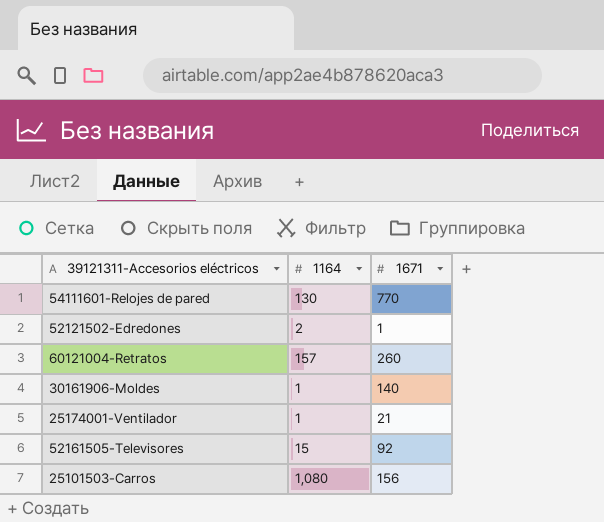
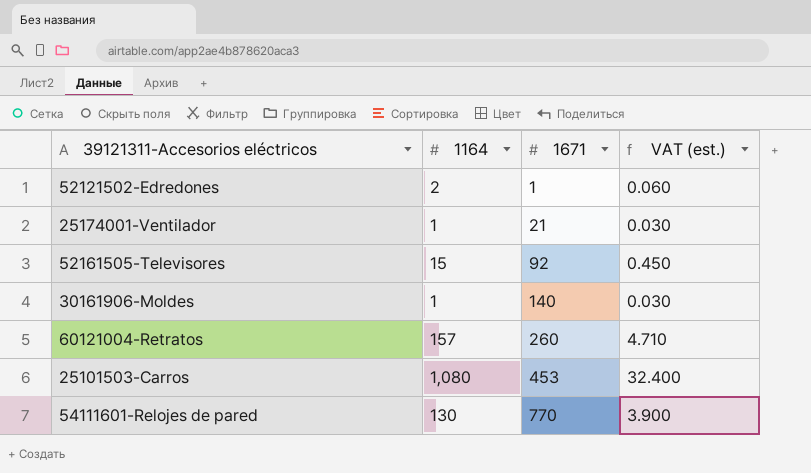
row order: none -> 1671 ascending
column VAT (est.) | formula: none -> [1164] * 0.03
25101503-Carros | 1671: 156 -> 453

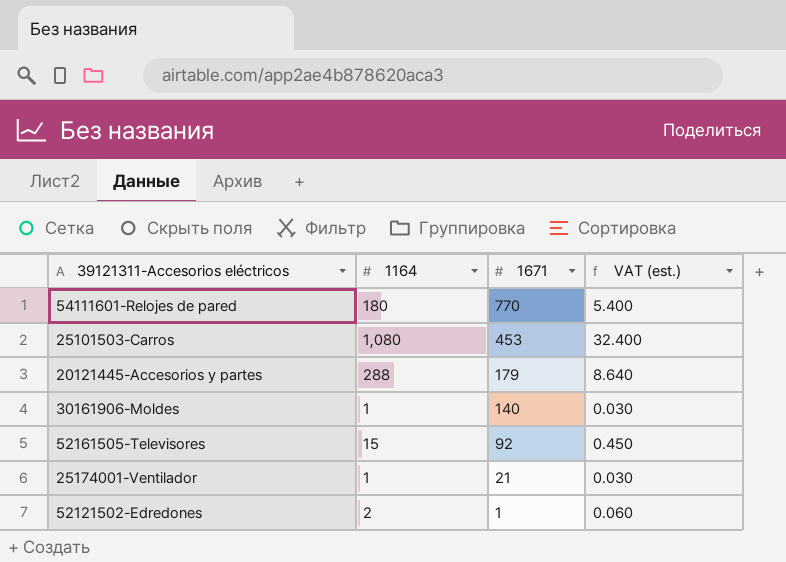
row order: 1671 ascending -> 1671 descending
row 60121004-Retratos: 157 | 260 | 4.710 -> none
54111601-Relojes de pared | 1164: 130 -> 180
54111601-Relojes de pared | VAT (est.): 3.900 -> 5.400
row 20121445-Accesorios y partes: none -> 288 | 179 | 8.640

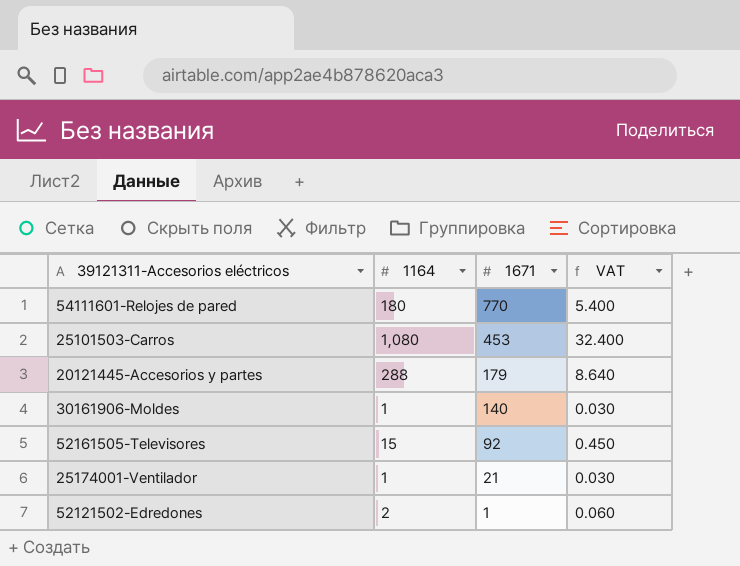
column name: VAT (est.) -> VAT

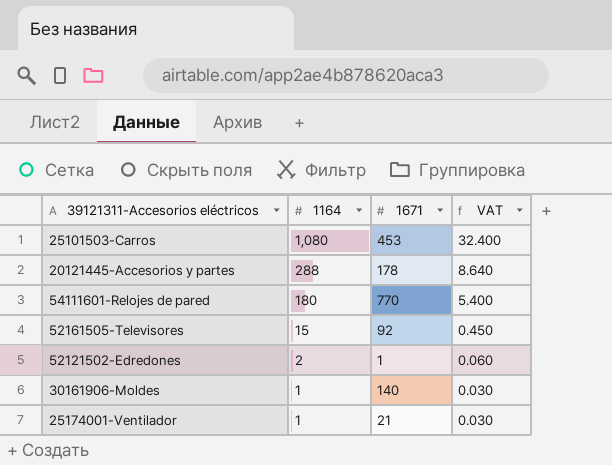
row order: 1671 descending -> 1164 descending
20121445-Accesorios y partes | 1671: 179 -> 178

